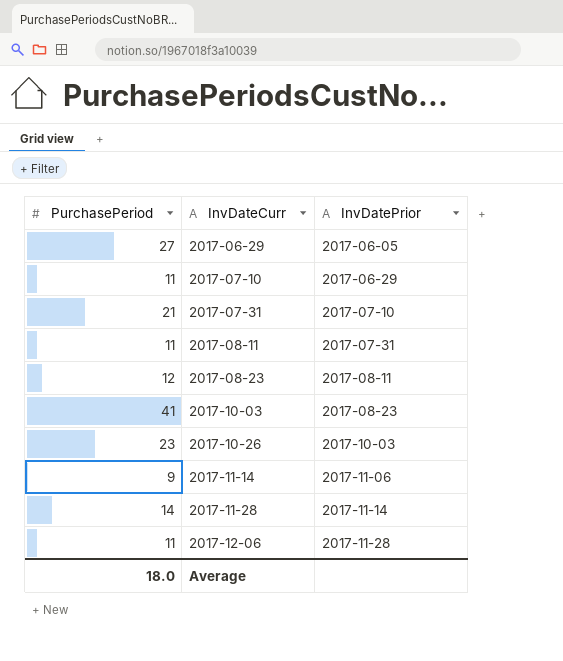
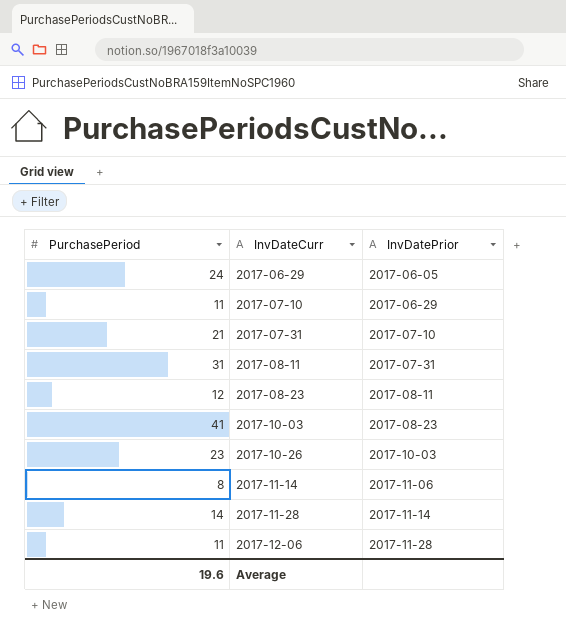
2017-06-29 | PurchasePeriod: 27 -> 24
2017-08-11 | PurchasePeriod: 11 -> 31
2017-11-14 | PurchasePeriod: 9 -> 8
Average | PurchasePeriod: 18.0 -> 19.6

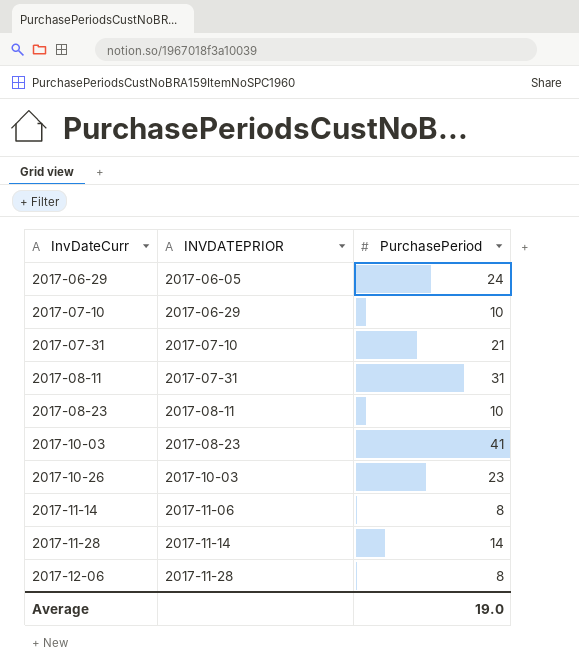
column name: InvDatePrior -> INVDATEPRIOR
column PurchasePeriod | position: 1 -> 3
2017-07-10 | PurchasePeriod: 11 -> 10
2017-08-23 | PurchasePeriod: 12 -> 10
2017-12-06 | PurchasePeriod: 11 -> 8
Average | PurchasePeriod: 19.6 -> 19.0

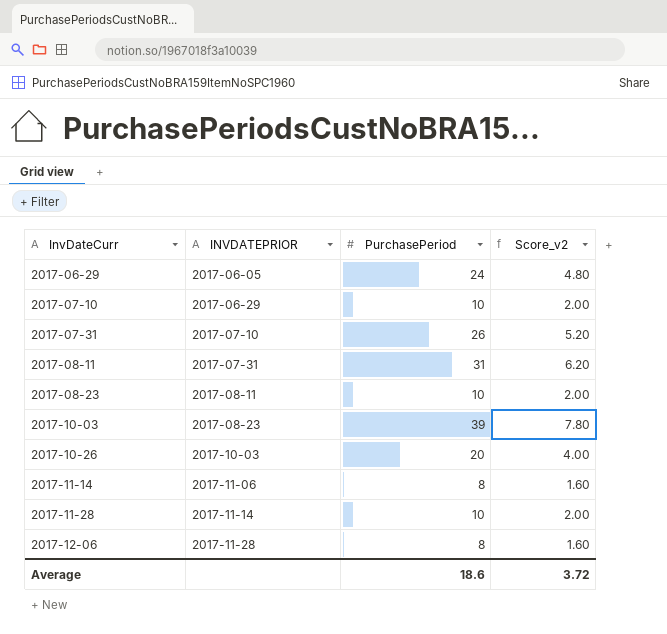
column Score_v2 | formula: none -> [PurchasePeriod] * 0.2
2017-07-31 | PurchasePeriod: 21 -> 26
2017-10-03 | PurchasePeriod: 41 -> 39
2017-10-26 | PurchasePeriod: 23 -> 20
2017-11-28 | PurchasePeriod: 14 -> 10
Average | PurchasePeriod: 19.0 -> 18.6

